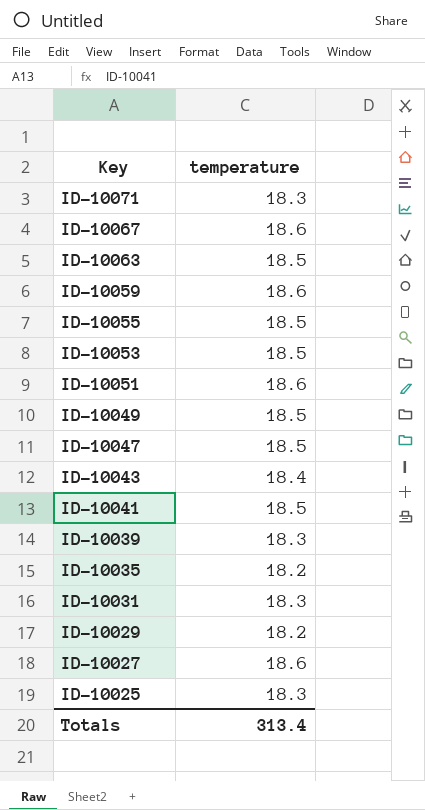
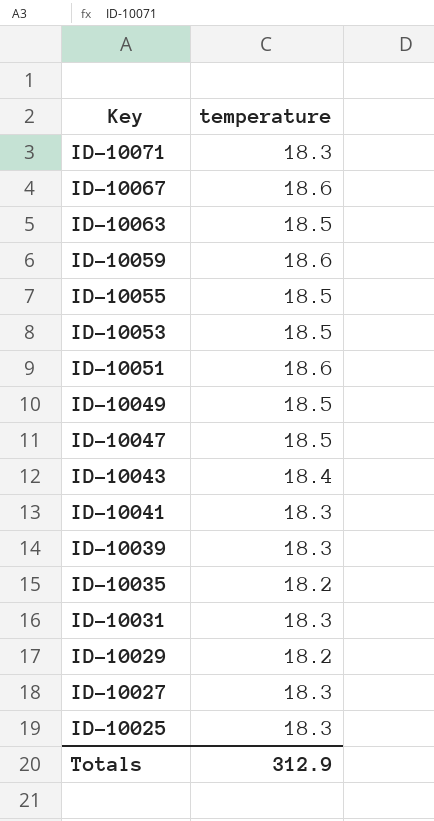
ID-10041 | temperature: 18.5 -> 18.3
ID-10027 | temperature: 18.6 -> 18.3
Totals | temperature: 313.4 -> 312.9

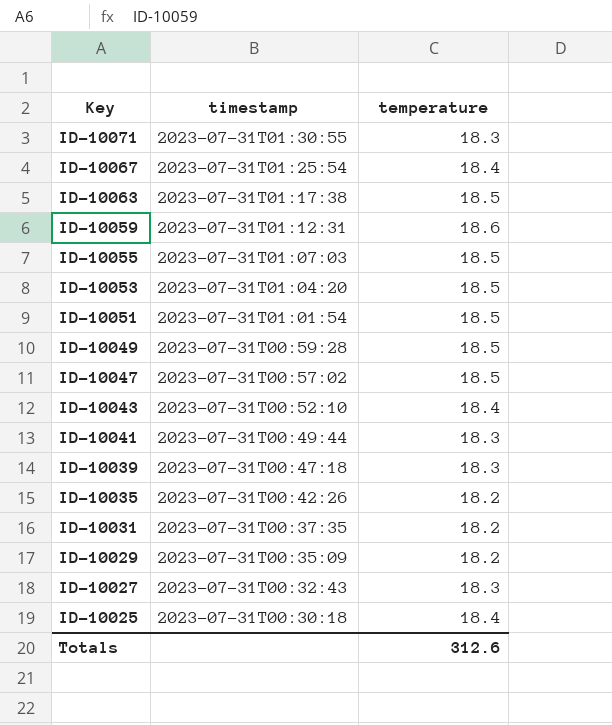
column timestamp | position: none -> 2
ID-10067 | temperature: 18.6 -> 18.4
ID-10051 | temperature: 18.6 -> 18.5
ID-10031 | temperature: 18.3 -> 18.2
ID-10025 | temperature: 18.3 -> 18.4
Totals | temperature: 312.9 -> 312.6

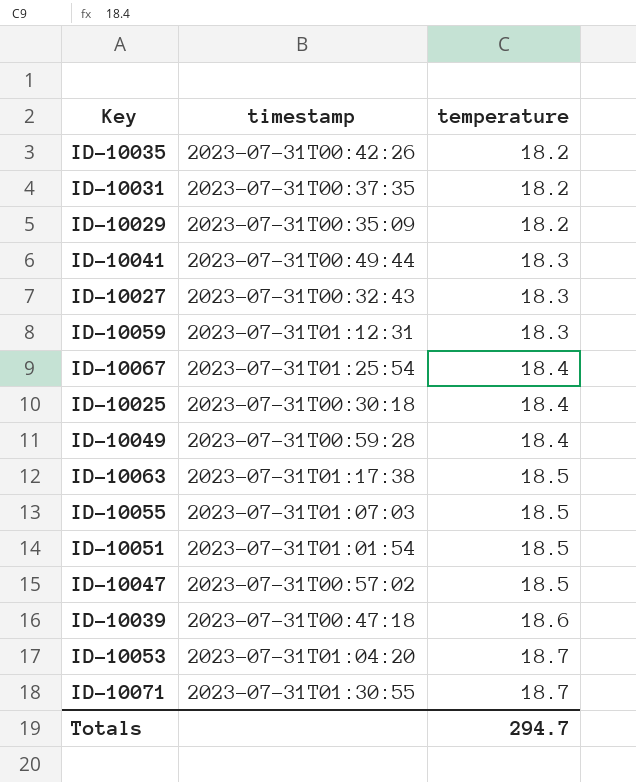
row order: Key descending -> temperature ascending
row ID-10043: 2023-07-31T00:52:10 | 18.4 -> none
ID-10059 | temperature: 18.6 -> 18.3
ID-10049 | temperature: 18.5 -> 18.4
ID-10039 | temperature: 18.3 -> 18.6
ID-10053 | temperature: 18.5 -> 18.7
ID-10071 | temperature: 18.3 -> 18.7
Totals | temperature: 312.6 -> 294.7

